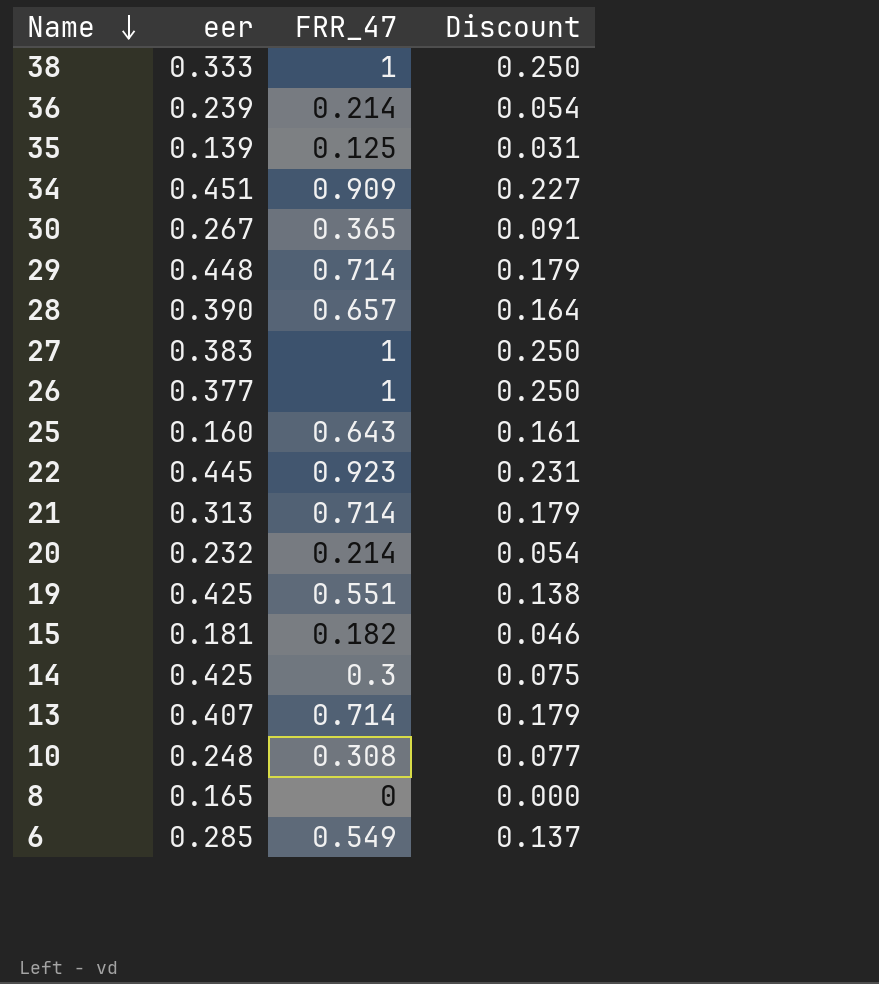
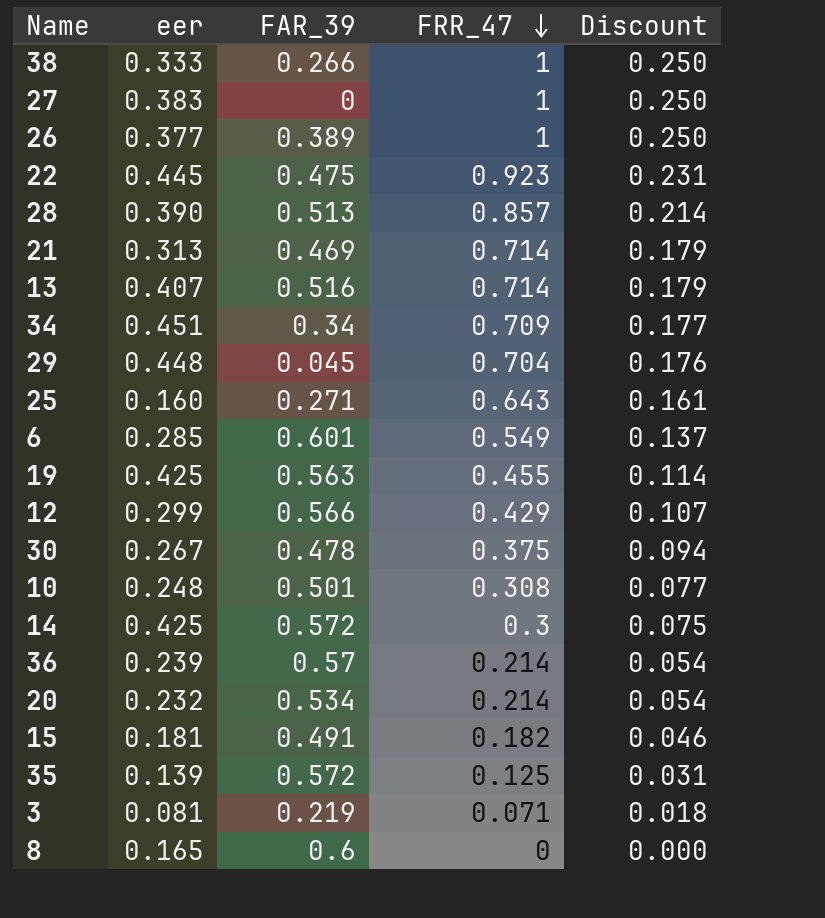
row order: Name descending -> FRR_47 descending
column FAR_39 | position: none -> 3
28 | FRR_47: 0.657 -> 0.857
28 | Discount: 0.164 -> 0.214
34 | FRR_47: 0.909 -> 0.709
34 | Discount: 0.227 -> 0.177
29 | FRR_47: 0.714 -> 0.704
29 | Discount: 0.179 -> 0.176
19 | FRR_47: 0.551 -> 0.455
19 | Discount: 0.138 -> 0.114
row 12: none -> 0.299 | 0.566 | 0.429 | 0.107
30 | FRR_47: 0.365 -> 0.375
30 | Discount: 0.091 -> 0.094
row 3: none -> 0.081 | 0.219 | 0.071 | 0.018

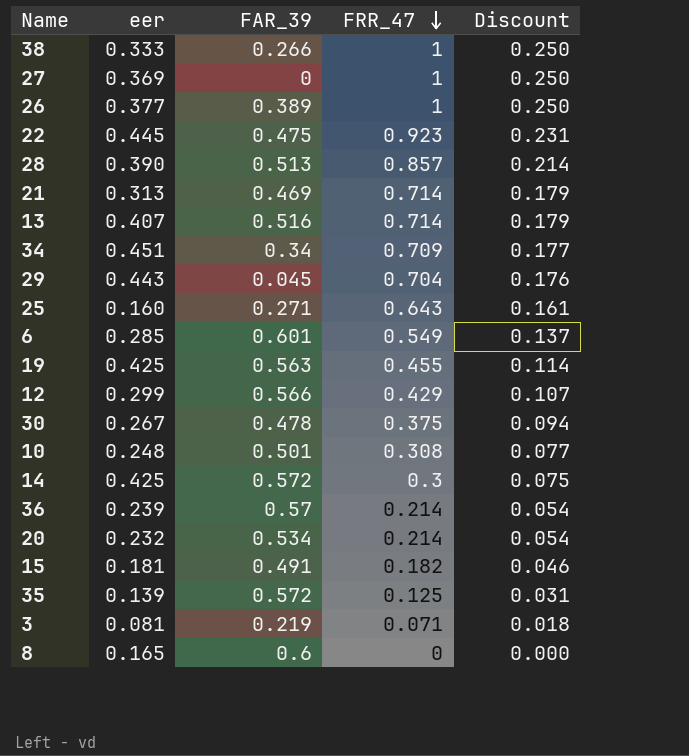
27 | eer: 0.383 -> 0.369
29 | eer: 0.448 -> 0.443

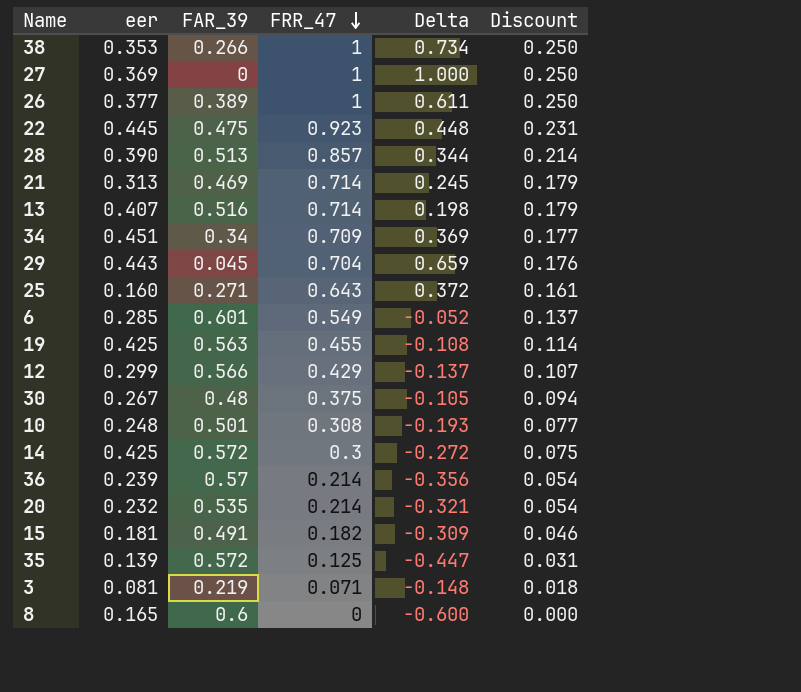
column Delta | formula: none -> [FRR_47] - [FAR_39]
38 | eer: 0.333 -> 0.353
30 | FAR_39: 0.478 -> 0.48
20 | FAR_39: 0.534 -> 0.535

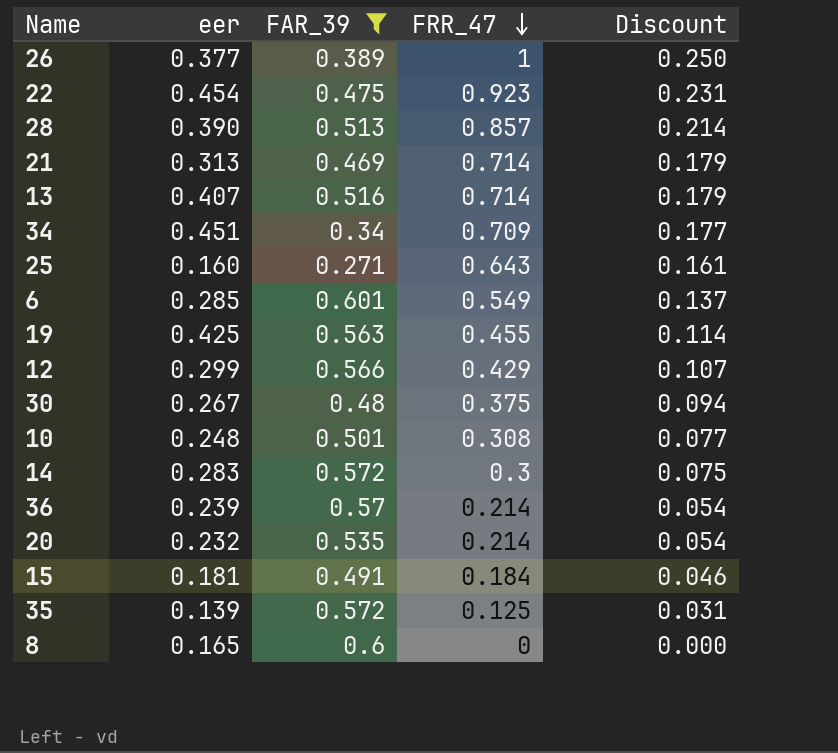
filter: none -> FAR_39 >= 0.271
column Delta | formula: [FRR_47] - [FAR_39] -> none
22 | eer: 0.445 -> 0.454
14 | eer: 0.425 -> 0.283
15 | FRR_47: 0.182 -> 0.184

